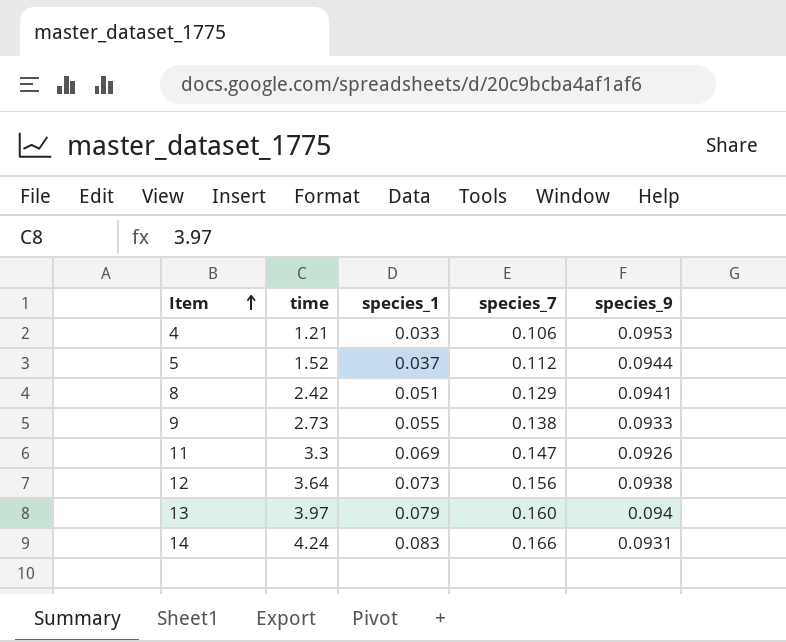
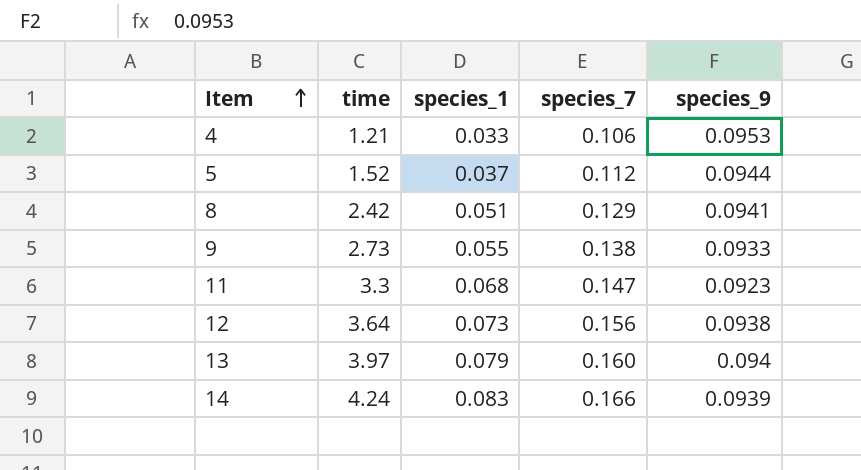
11 | species_1: 0.069 -> 0.068
11 | species_9: 0.0926 -> 0.0923
14 | species_9: 0.0931 -> 0.0939

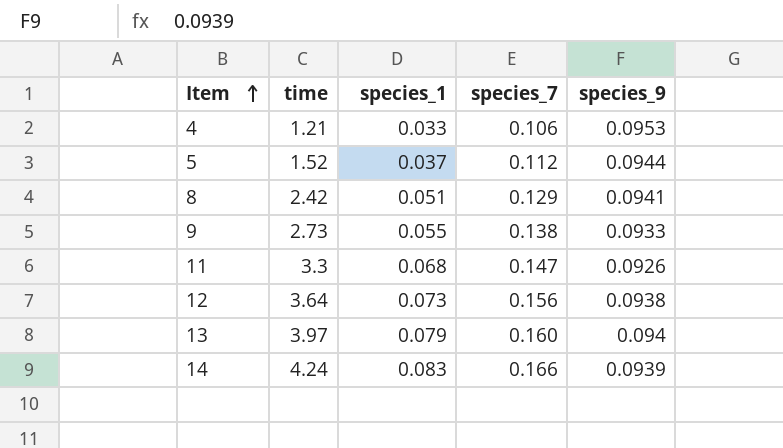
11 | species_9: 0.0923 -> 0.0926

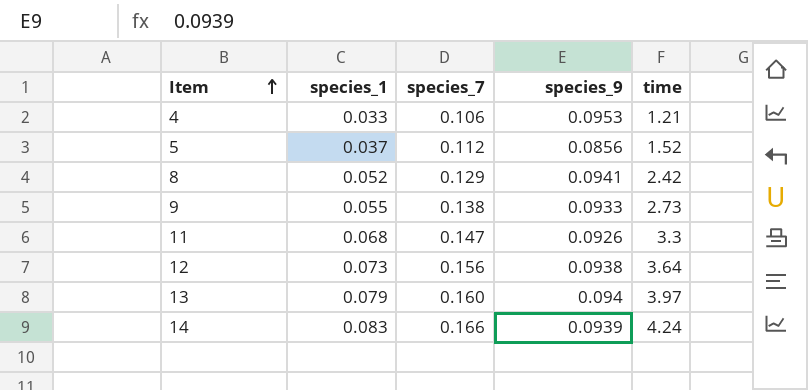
column time | position: 2 -> 5
5 | species_9: 0.0944 -> 0.0856
8 | species_1: 0.051 -> 0.052

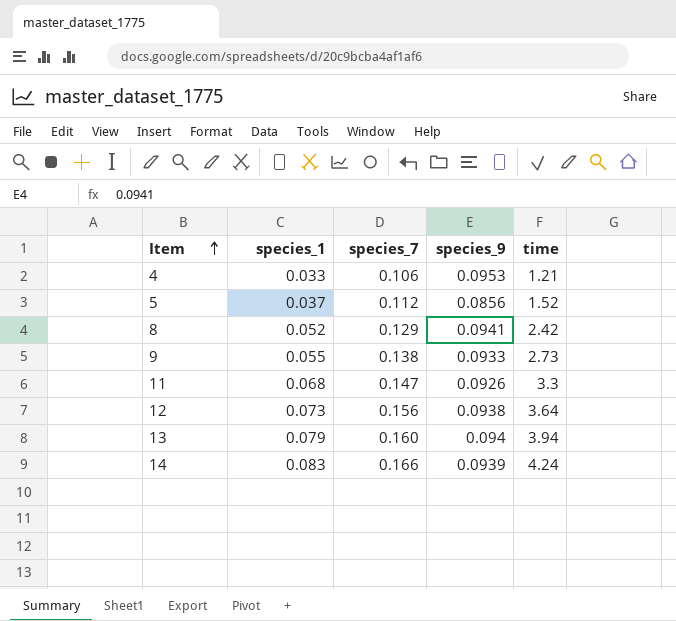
13 | time: 3.97 -> 3.94

